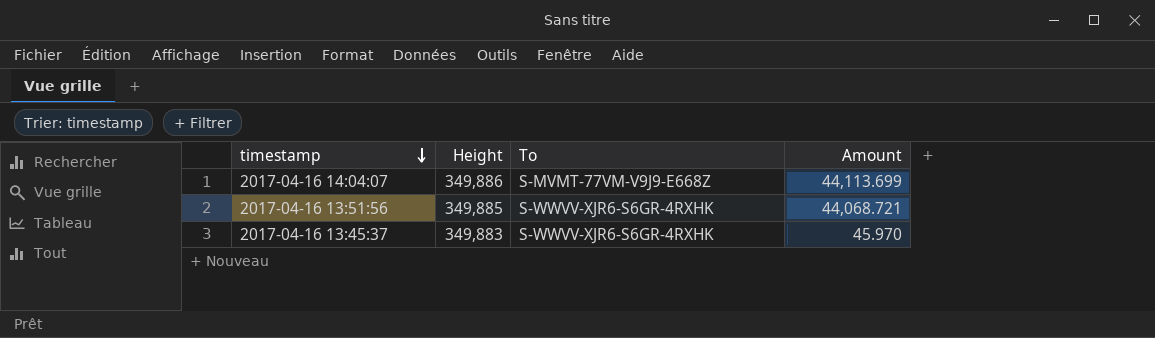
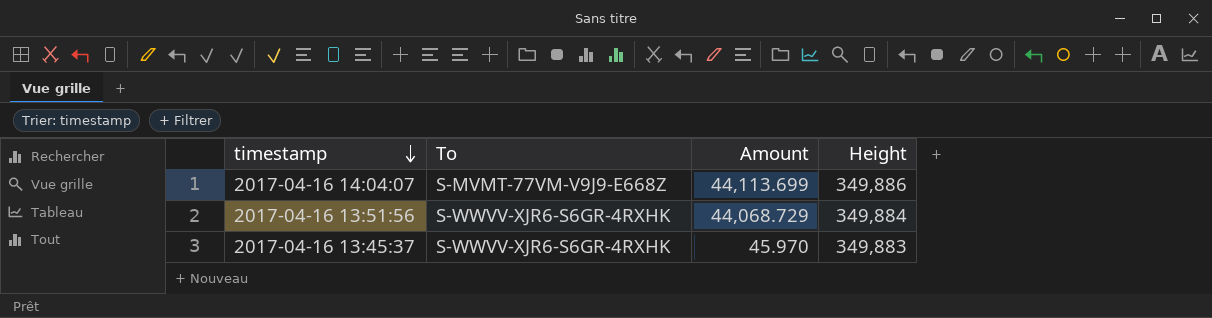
column Height | position: 2 -> 4
2017-04-16 13:51:56 | Amount: 44,068.721 -> 44,068.729
2017-04-16 13:51:56 | Height: 349,885 -> 349,884

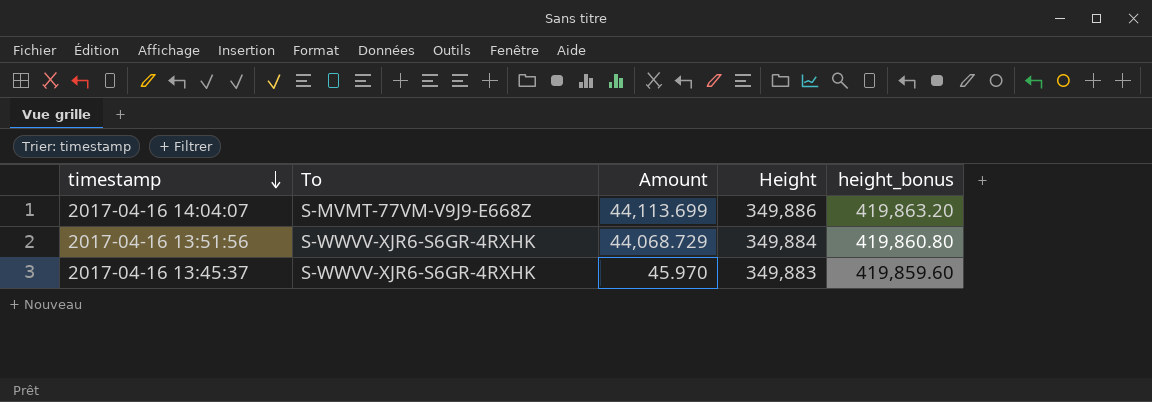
column height_bonus | formula: none -> [Height] * 1.2

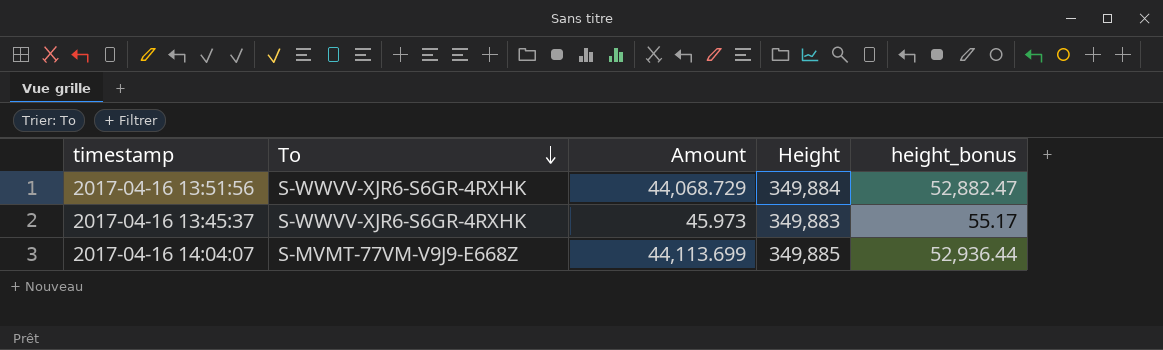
row order: timestamp descending -> To descending
column height_bonus | formula: [Height] * 1.2 -> [Amount] * 1.2
2017-04-16 13:45:37 | Amount: 45.970 -> 45.973
2017-04-16 14:04:07 | Height: 349,886 -> 349,885

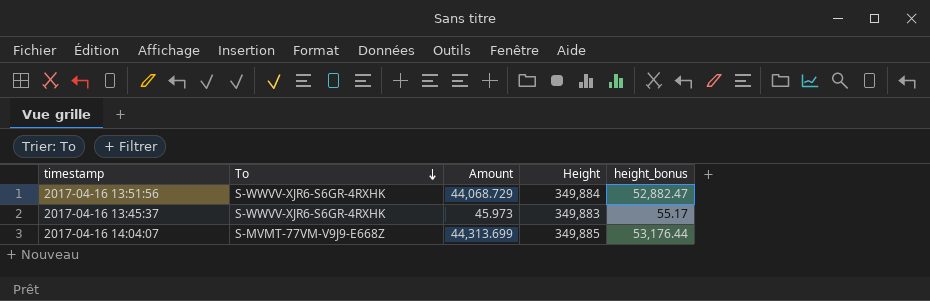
2017-04-16 14:04:07 | Amount: 44,113.699 -> 44,313.699
2017-04-16 14:04:07 | height_bonus: 52,936.44 -> 53,176.44

